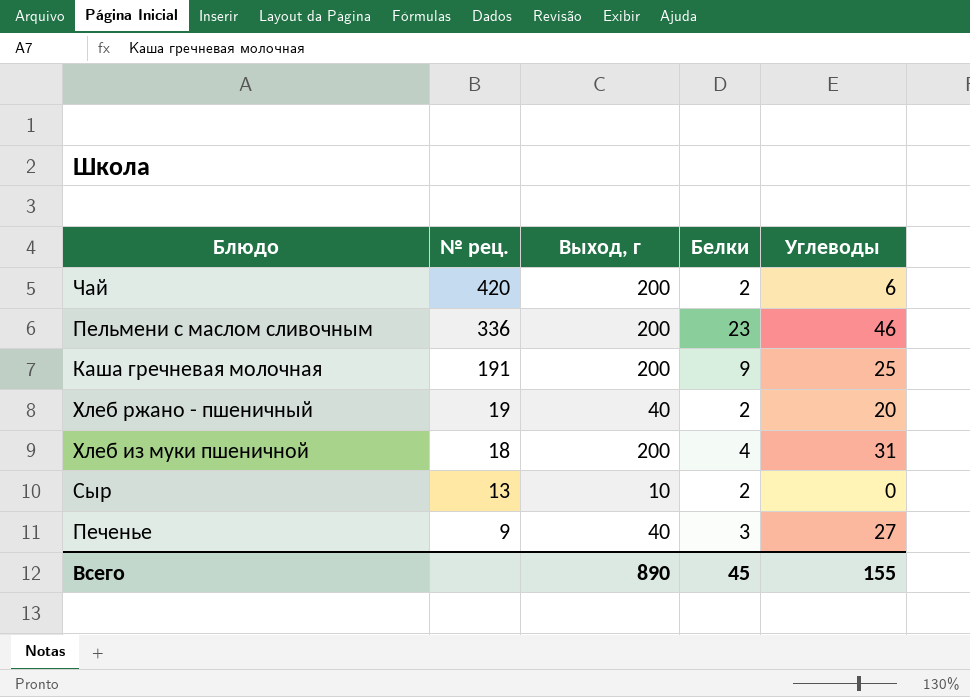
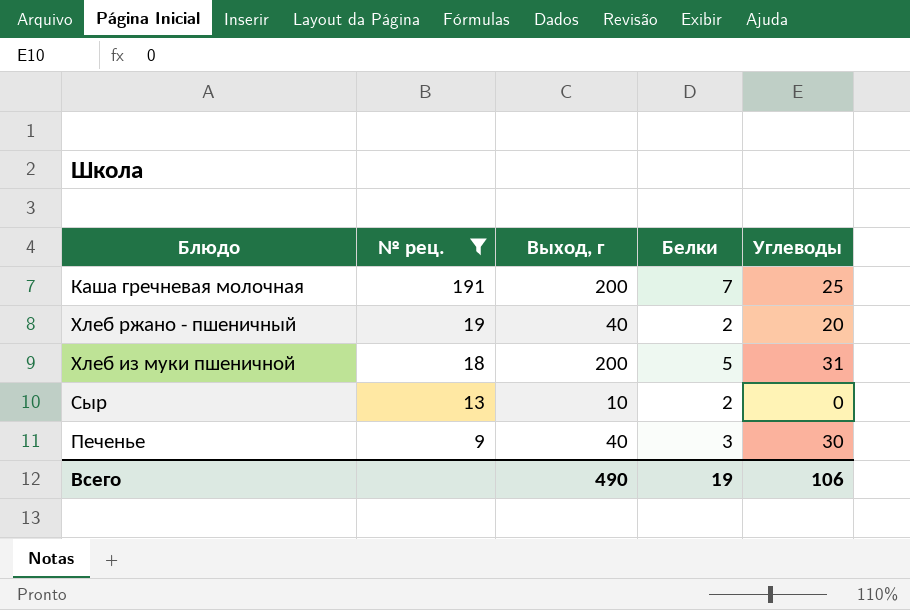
filter: none -> № рец. <= 191
Каша гречневая молочная | Белки: 9 -> 7
Хлеб из муки пшеничной | Белки: 4 -> 5
Печенье | Углеводы: 27 -> 30
Всего | Выход, г: 890 -> 490
Всего | Белки: 45 -> 19
Всего | Углеводы: 155 -> 106

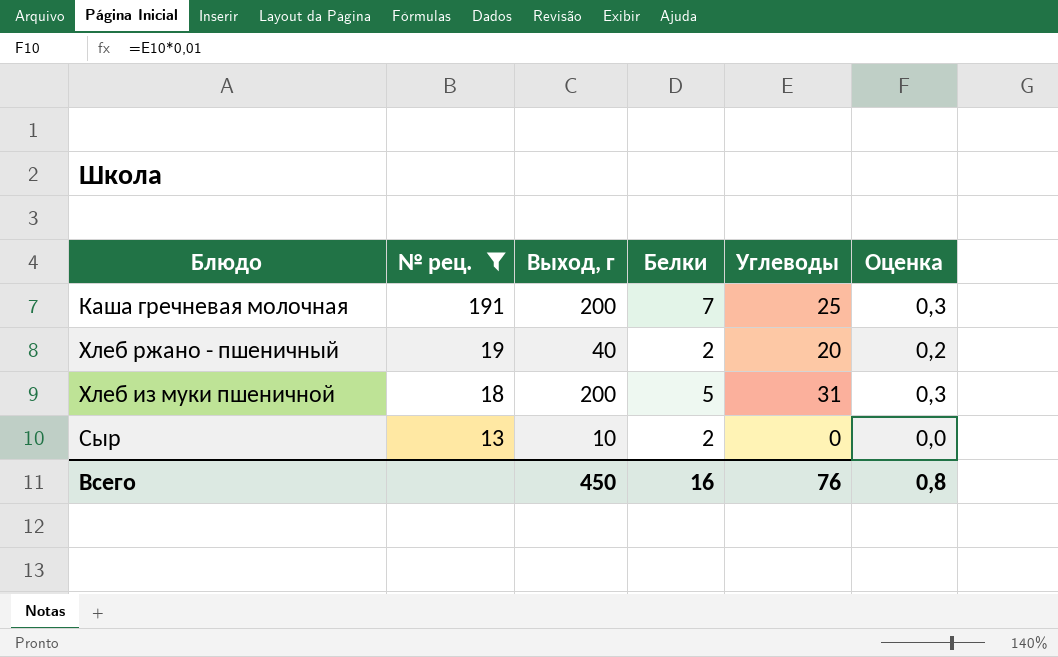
column Оценка | formula: none -> [Углеводы] * 0,01
row Печенье: 9 | 40 | 3 | 30 -> none
Всего | Выход, г: 490 -> 450
Всего | Белки: 19 -> 16
Всего | Углеводы: 106 -> 76

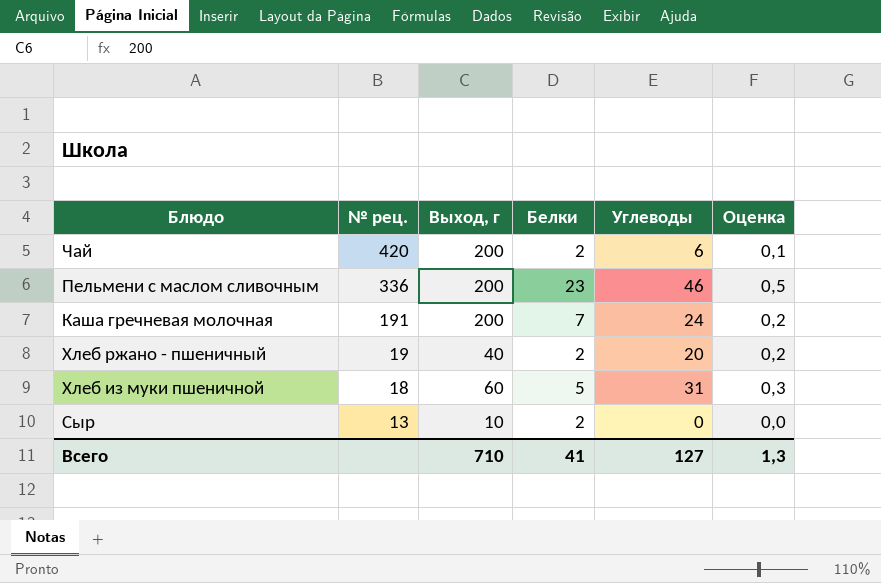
filter: № рец. <= 191 -> none
Каша гречневая молочная | Углеводы: 25 -> 24
Каша гречневая молочная | Оценка: 0,3 -> 0,2
Хлеб из муки пшеничной | Выход, г: 200 -> 60
Всего | Выход, г: 450 -> 710
Всего | Белки: 16 -> 41
Всего | Углеводы: 76 -> 127
Всего | Оценка: 0,8 -> 1,3

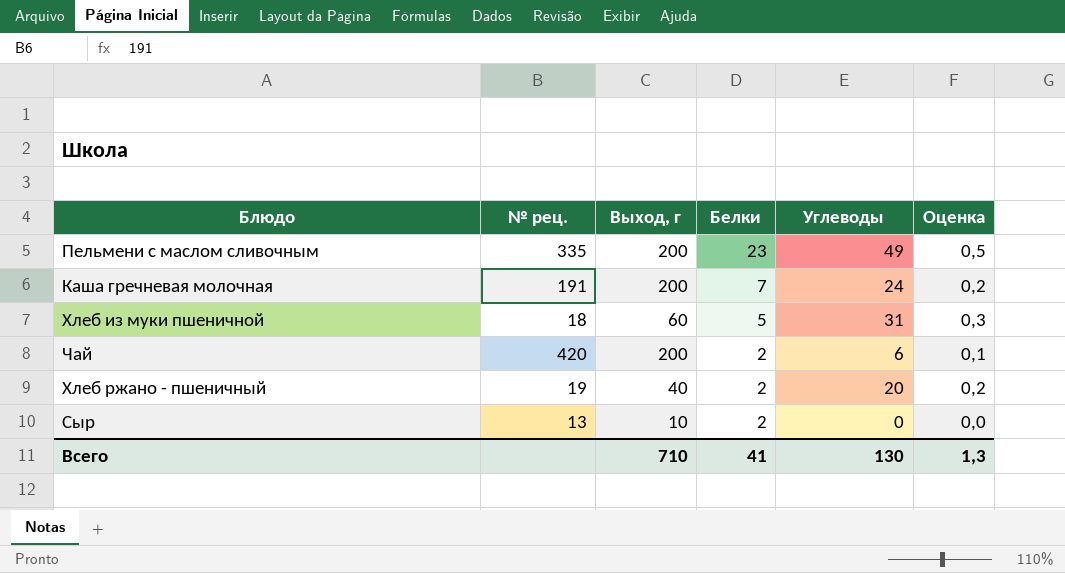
row order: № рец. descending -> Белки descending
Пельмени с маслом сливочным | № рец.: 336 -> 335
Пельмени с маслом сливочным | Углеводы: 46 -> 49
Всего | Углеводы: 127 -> 130

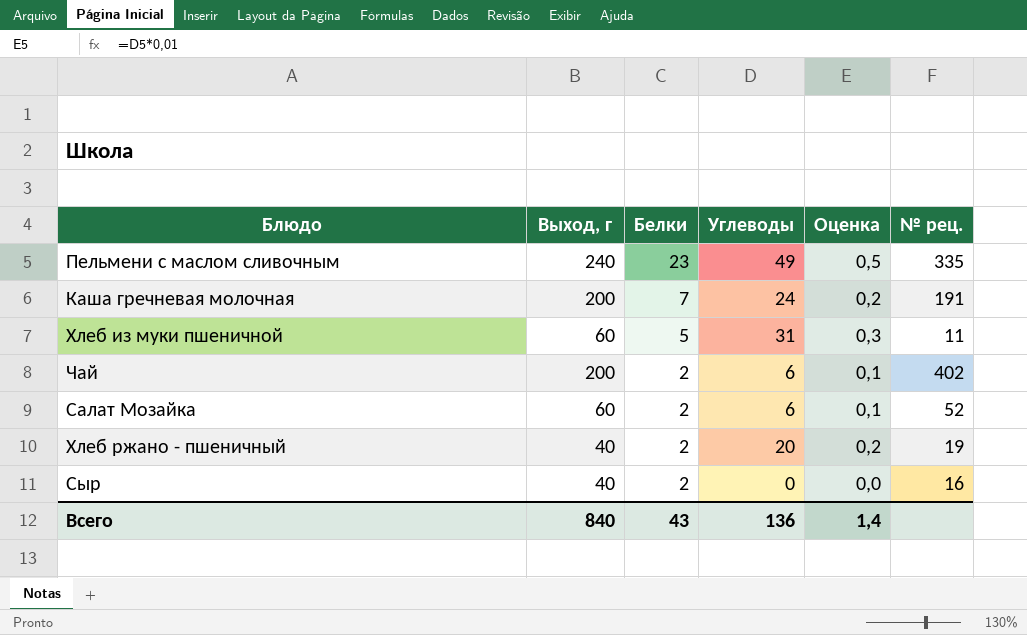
column № рец. | position: 2 -> 6
Пельмени с маслом сливочным | Выход, г: 200 -> 240
Хлеб из муки пшеничной | № рец.: 18 -> 11
Чай | № рец.: 420 -> 402
row Салат Мозайка: none -> 60 | 2 | 6 | 0,1 | 52
Сыр | Выход, г: 10 -> 40
Сыр | № рец.: 13 -> 16
Всего | Выход, г: 710 -> 840
Всего | Белки: 41 -> 43
Всего | Углеводы: 130 -> 136
Всего | Оценка: 1,3 -> 1,4

